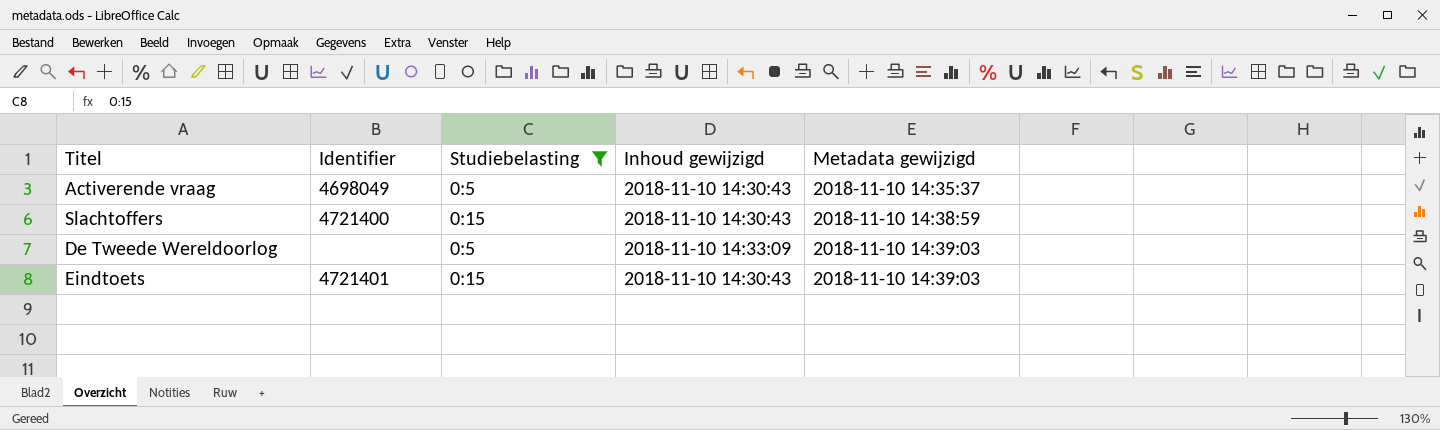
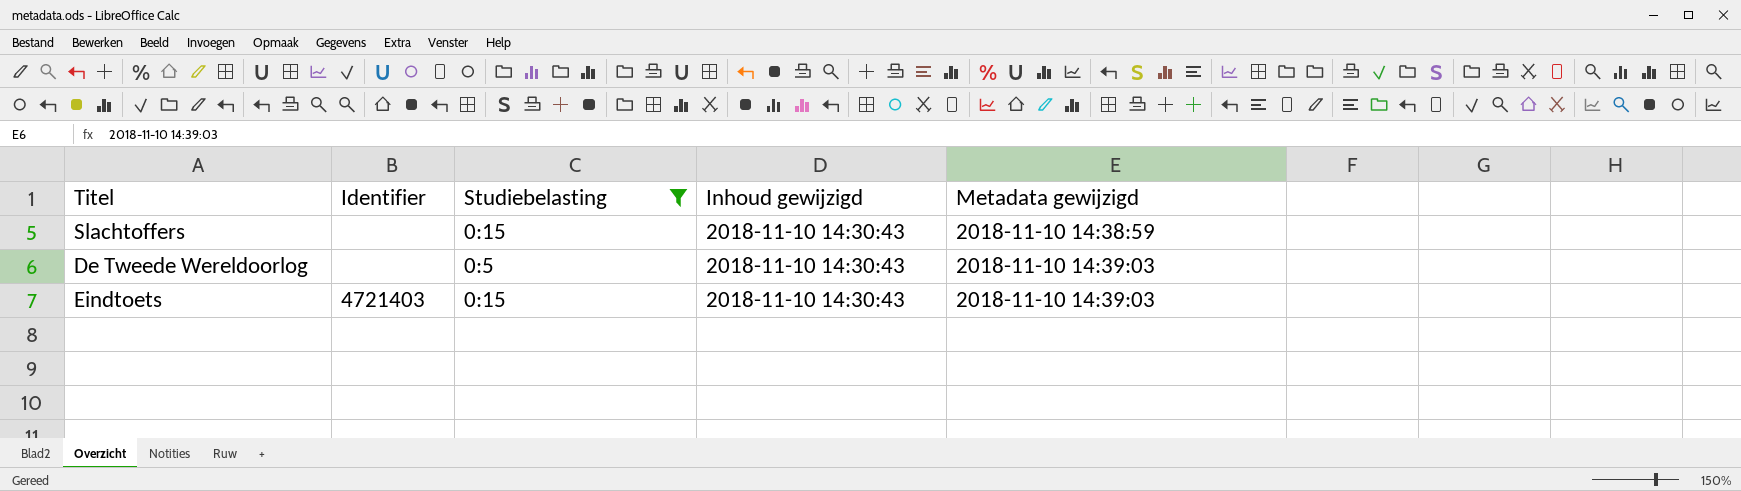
row Activerende vraag: 4698049 | 0:5 | 2018-11-10 14:30:43 | 2018-11-10 14:35:37 -> none
Slachtoffers | Identifier: 4721400 -> none
De Tweede Wereldoorlog | Inhoud gewijzigd: 2018-11-10 14:33:09 -> 2018-11-10 14:30:43
Eindtoets | Identifier: 4721401 -> 4721403

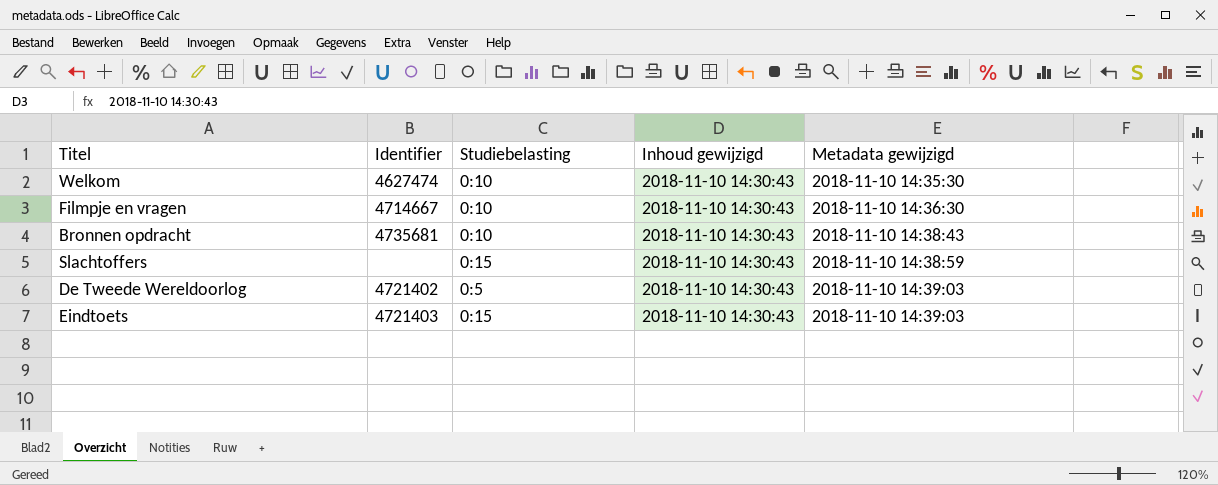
filter: Studiebelasting != 0:10 -> none
De Tweede Wereldoorlog | Identifier: none -> 4721402

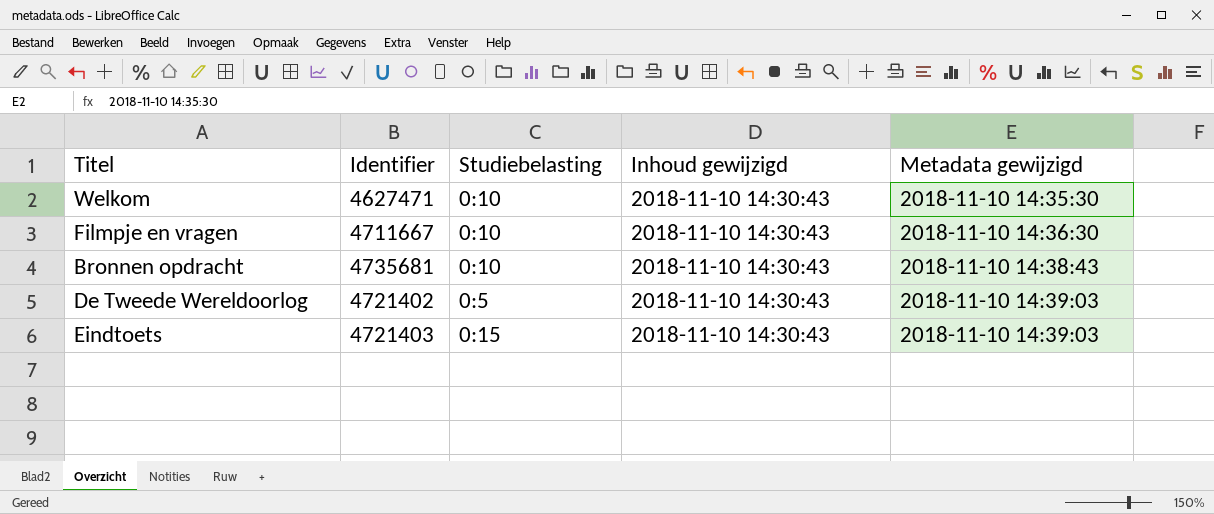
row Slachtoffers: none | 0:15 | 2018-11-10 14:30:43 | 2018-11-10 14:38:59 -> none
Welkom | Identifier: 4627474 -> 4627471
Filmpje en vragen | Identifier: 4714667 -> 4711667

